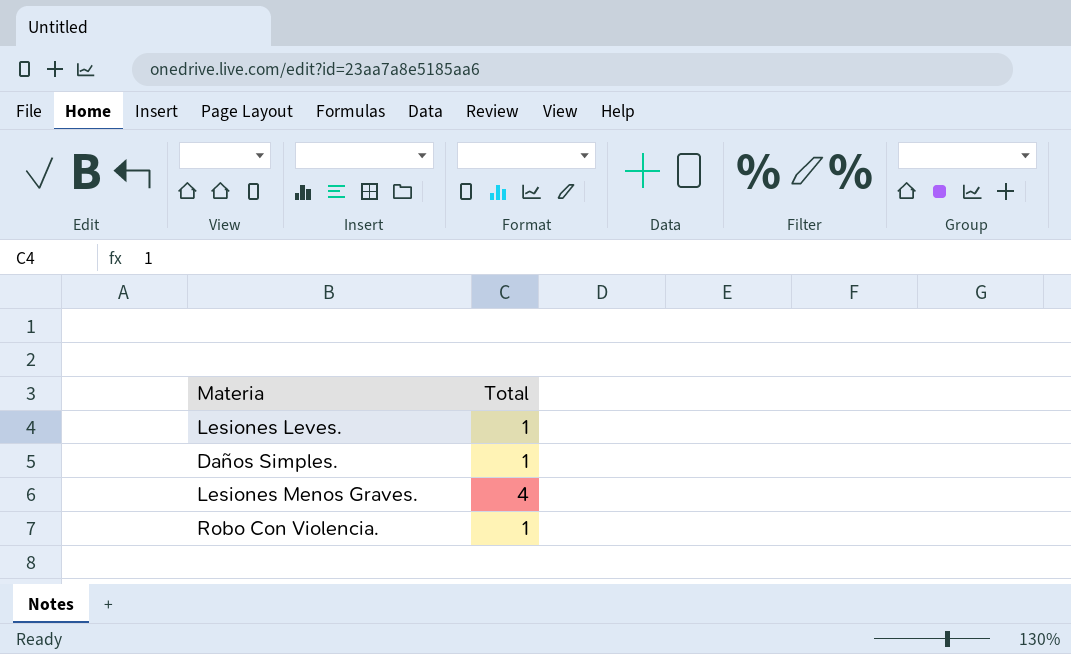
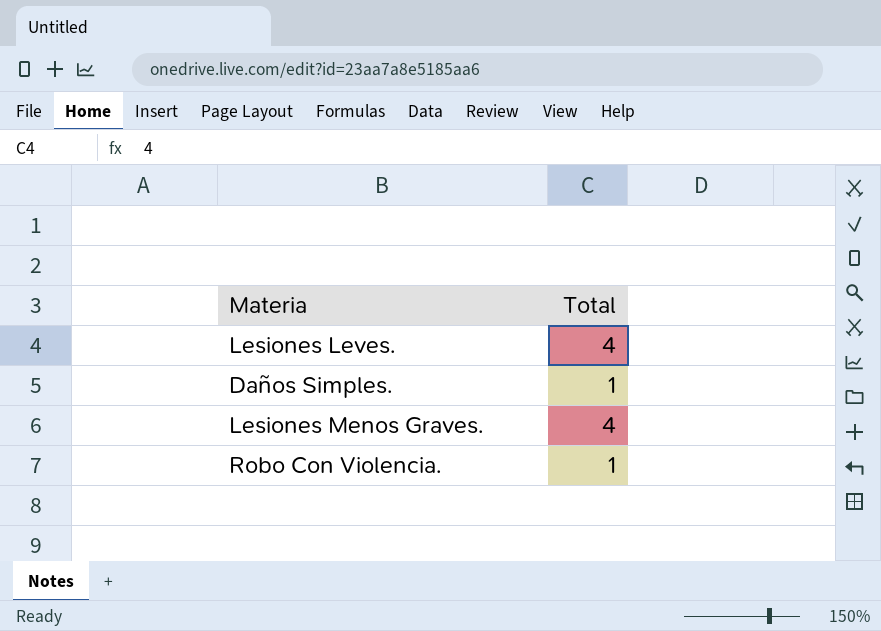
Lesiones Leves. | Total: 1 -> 4

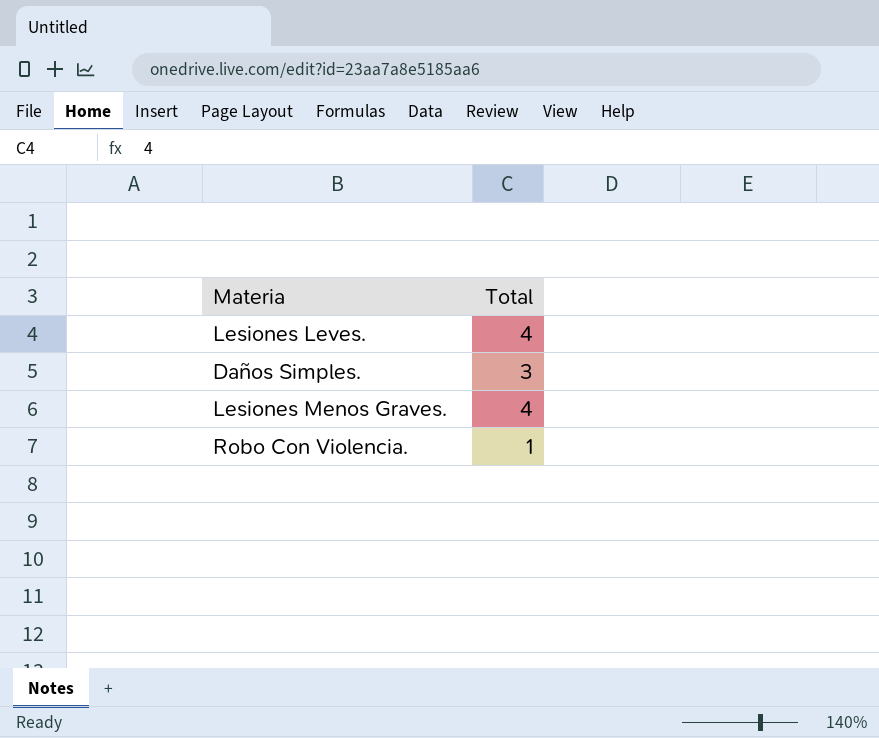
Daños Simples. | Total: 1 -> 3

